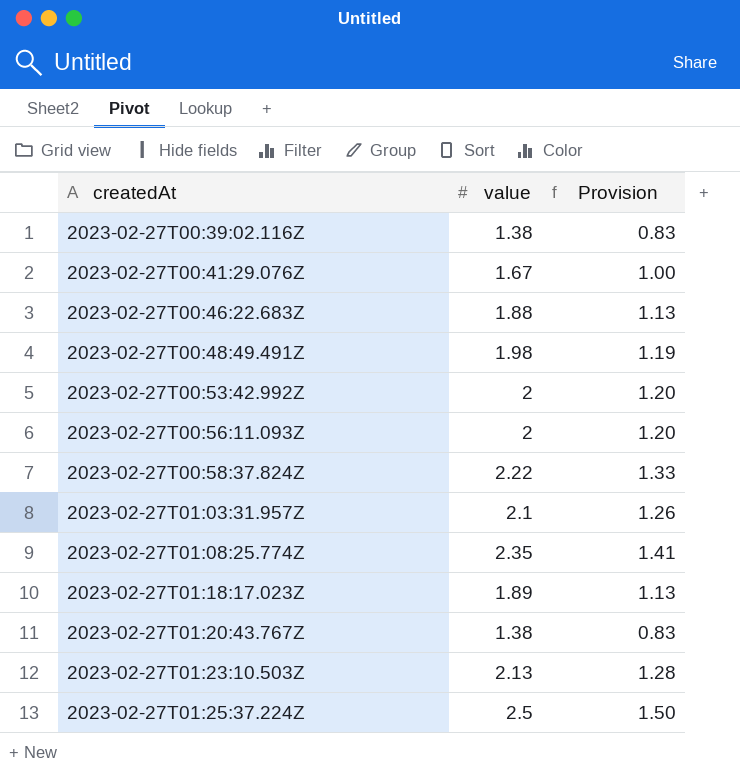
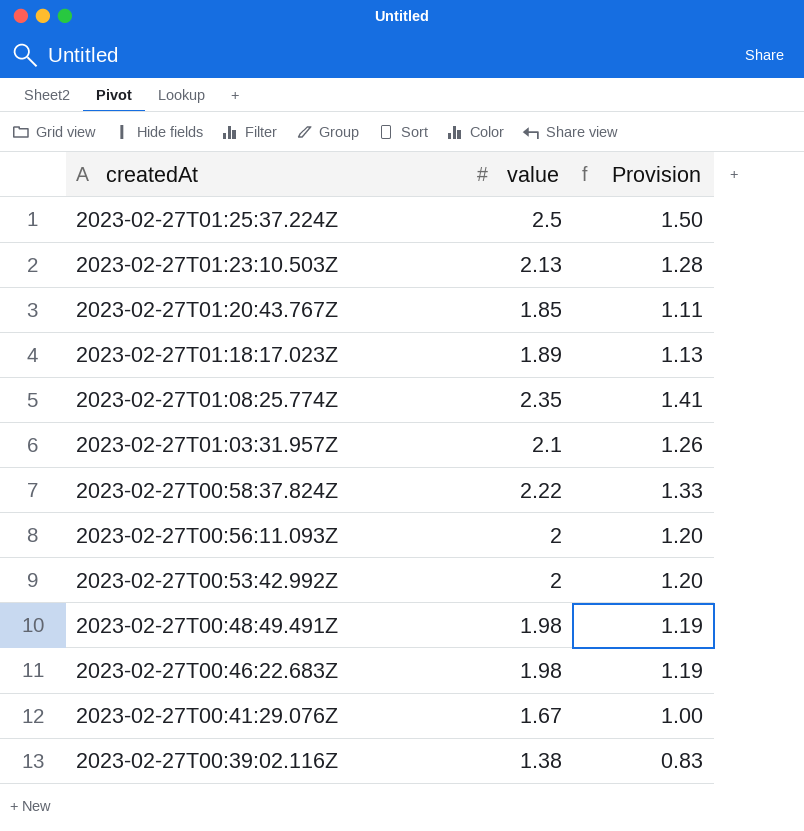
row order: createdAt ascending -> createdAt descending
2023-02-27T01:20:43.767Z | value: 1.38 -> 1.85
2023-02-27T01:20:43.767Z | Provision: 0.83 -> 1.11
2023-02-27T00:46:22.683Z | value: 1.88 -> 1.98
2023-02-27T00:46:22.683Z | Provision: 1.13 -> 1.19

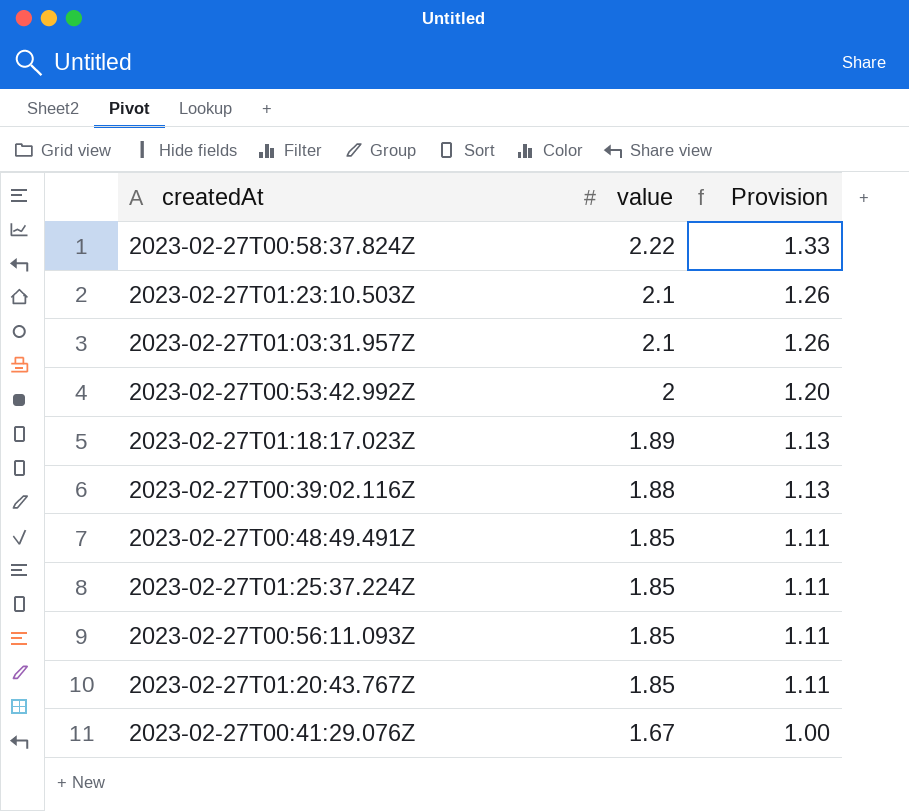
row order: createdAt descending -> value descending
row 2023-02-27T01:08:25.774Z: 2.35 | 1.41 -> none
row 2023-02-27T00:46:22.683Z: 1.98 | 1.19 -> none
2023-02-27T01:23:10.503Z | value: 2.13 -> 2.1
2023-02-27T01:23:10.503Z | Provision: 1.28 -> 1.26
2023-02-27T00:39:02.116Z | value: 1.38 -> 1.88
2023-02-27T00:39:02.116Z | Provision: 0.83 -> 1.13
2023-02-27T00:48:49.491Z | value: 1.98 -> 1.85
2023-02-27T00:48:49.491Z | Provision: 1.19 -> 1.11
2023-02-27T01:25:37.224Z | value: 2.5 -> 1.85
2023-02-27T01:25:37.224Z | Provision: 1.50 -> 1.11
2023-02-27T00:56:11.093Z | value: 2 -> 1.85
2023-02-27T00:56:11.093Z | Provision: 1.20 -> 1.11

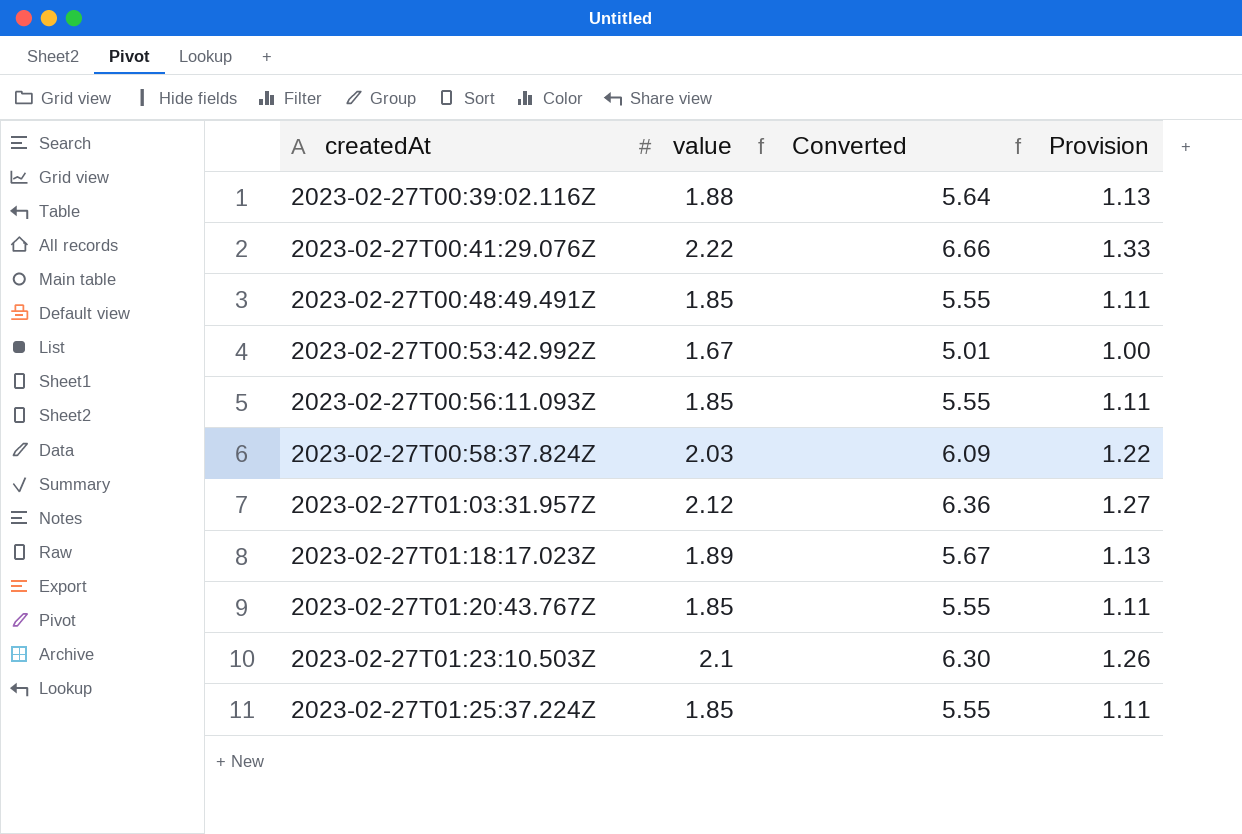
row order: value descending -> createdAt ascending
column Converted | formula: none -> [value] * 3
2023-02-27T00:41:29.076Z | value: 1.67 -> 2.22
2023-02-27T00:41:29.076Z | Provision: 1.00 -> 1.33
2023-02-27T00:53:42.992Z | value: 2 -> 1.67
2023-02-27T00:53:42.992Z | Provision: 1.20 -> 1.00
2023-02-27T00:58:37.824Z | value: 2.22 -> 2.03
2023-02-27T00:58:37.824Z | Provision: 1.33 -> 1.22
2023-02-27T01:03:31.957Z | value: 2.1 -> 2.12
2023-02-27T01:03:31.957Z | Provision: 1.26 -> 1.27

